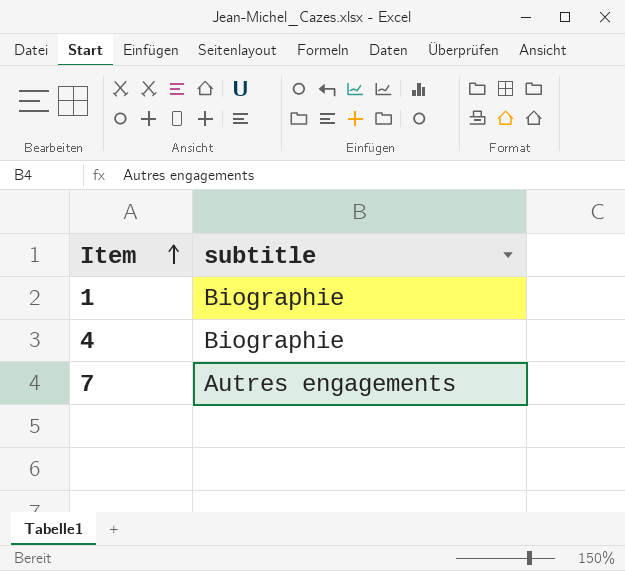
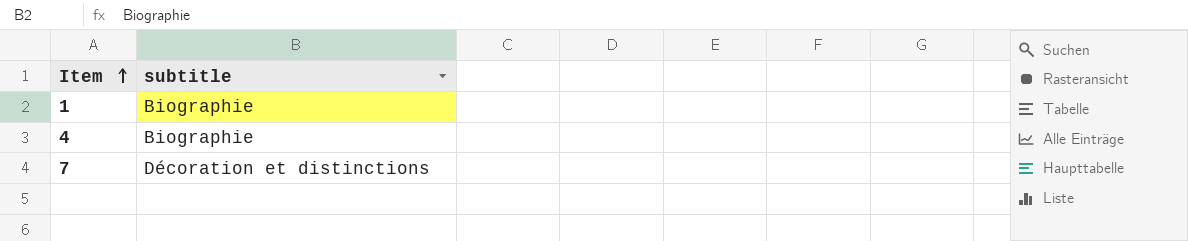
7 | subtitle: Autres engagements -> Décoration et distinctions

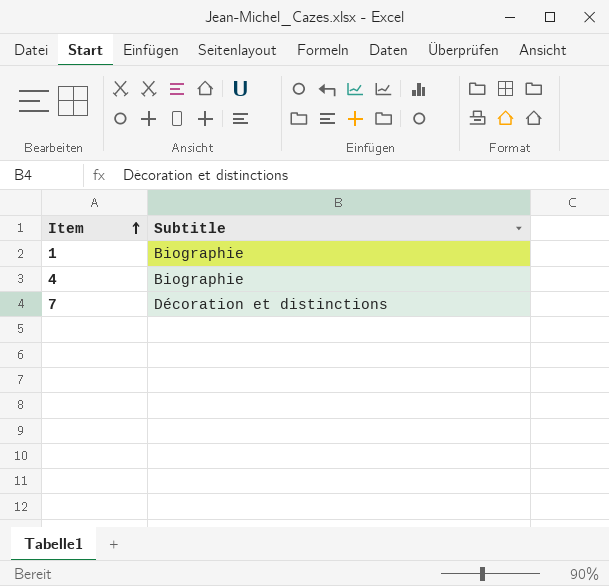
column name: subtitle -> Subtitle

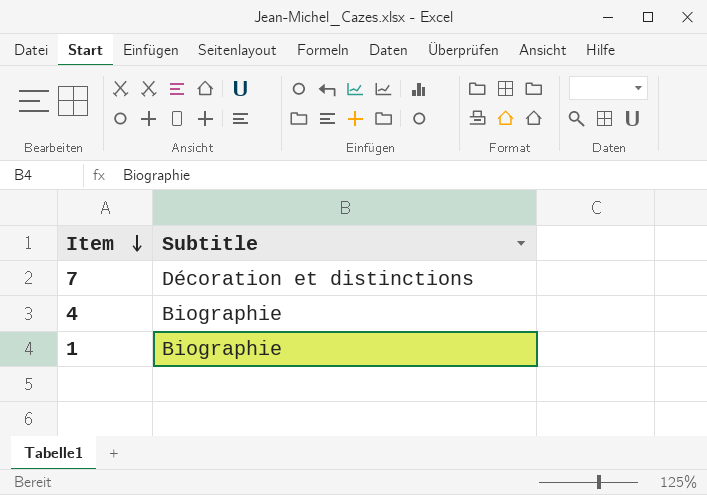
row order: Item ascending -> Item descending

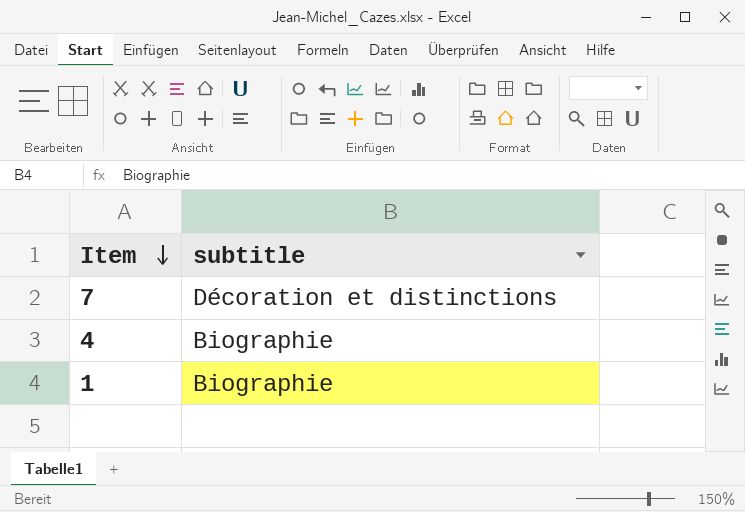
column name: Subtitle -> subtitle

